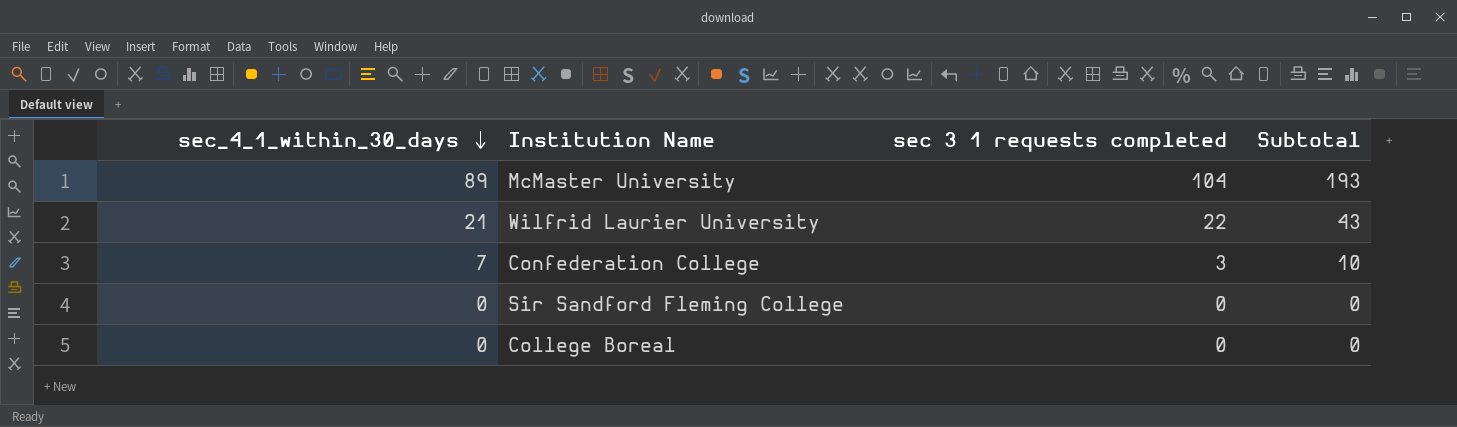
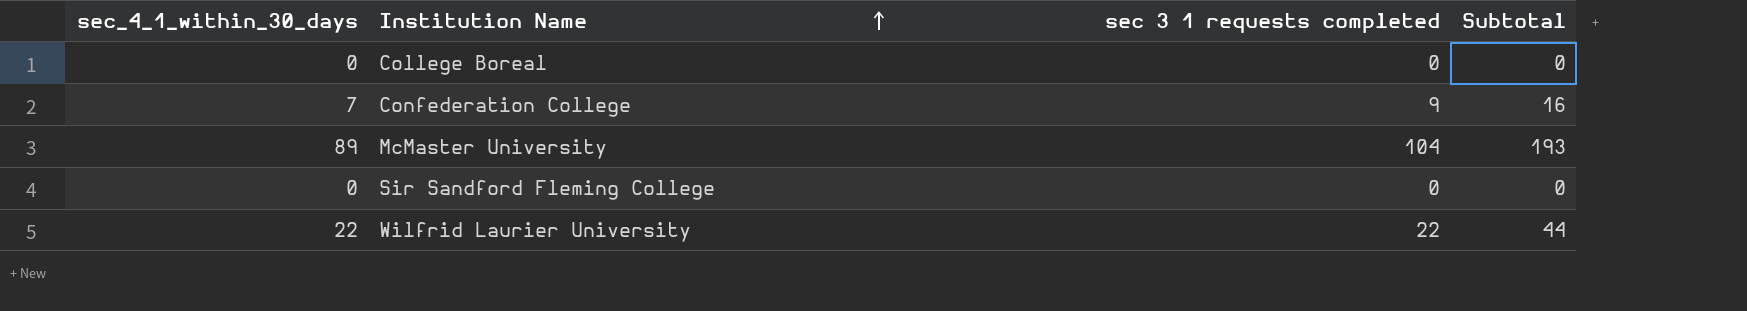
row order: sec_4_1_within_30_days descending -> Institution Name ascending
Confederation College | sec 3 1 requests completed: 3 -> 9
Confederation College | Subtotal: 10 -> 16
Wilfrid Laurier University | sec_4_1_within_30_days: 21 -> 22
Wilfrid Laurier University | Subtotal: 43 -> 44

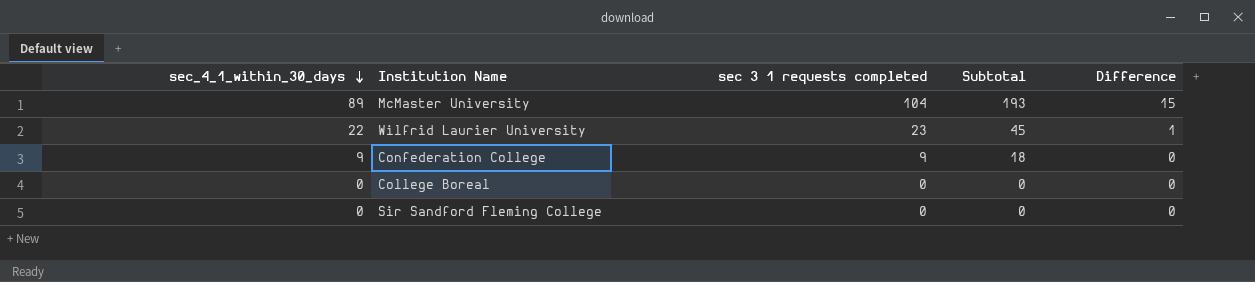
row order: Institution Name ascending -> sec_4_1_within_30_days descending
column Difference | formula: none -> [sec 3 1 requests completed] - [sec_4_1_within_30_days]
Wilfrid Laurier University | sec 3 1 requests completed: 22 -> 23
Wilfrid Laurier University | Subtotal: 44 -> 45
Confederation College | sec_4_1_within_30_days: 7 -> 9
Confederation College | Subtotal: 16 -> 18

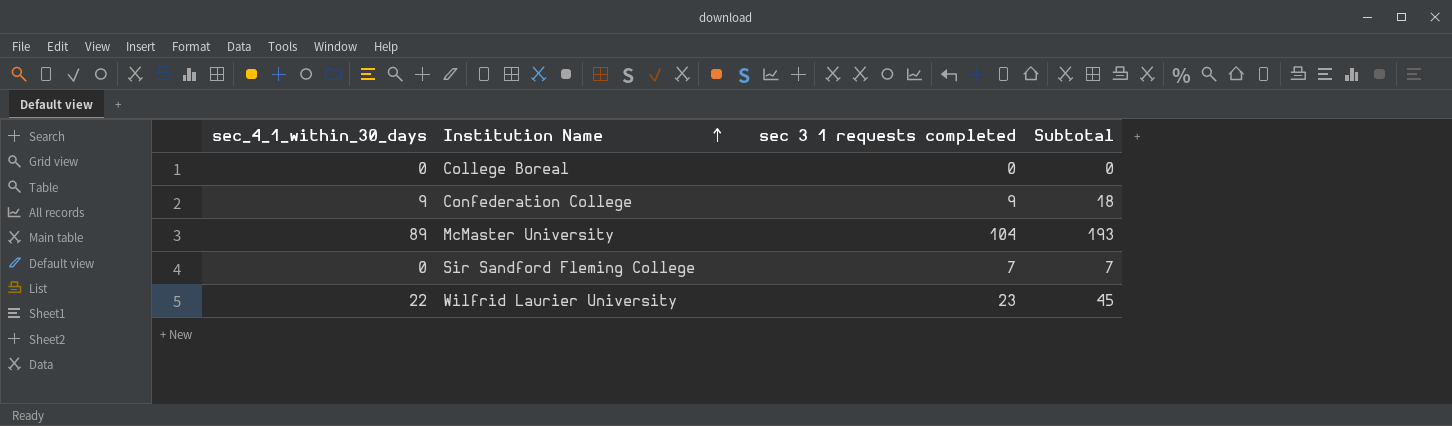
row order: sec_4_1_within_30_days descending -> Institution Name ascending
column Difference | formula: [sec 3 1 requests completed] - [sec_4_1_within_30_days] -> none
Sir Sandford Fleming College | sec 3 1 requests completed: 0 -> 7
Sir Sandford Fleming College | Subtotal: 0 -> 7

